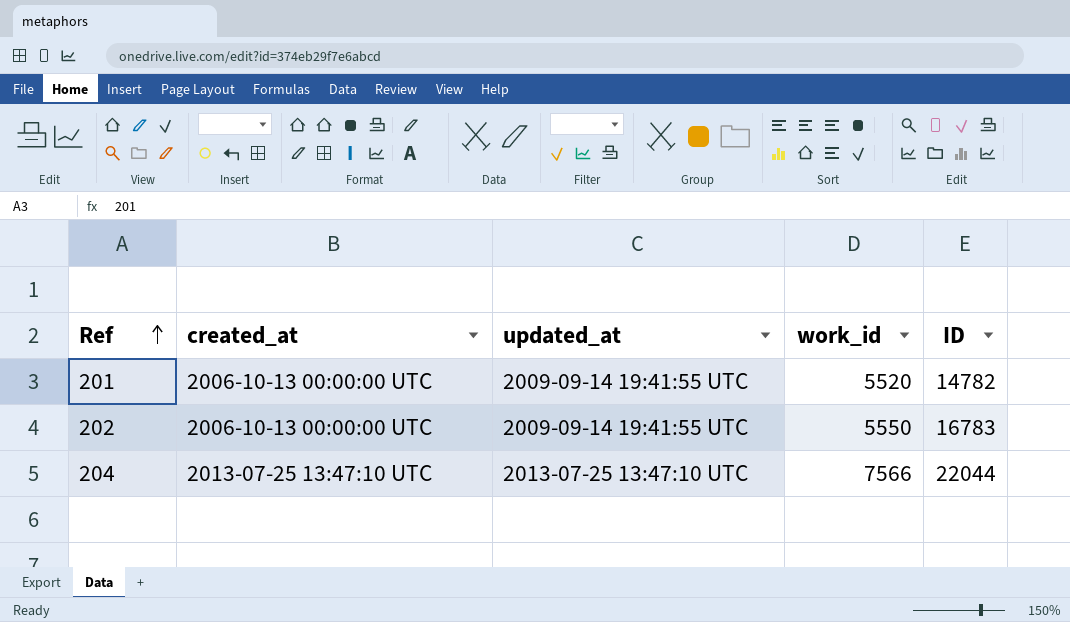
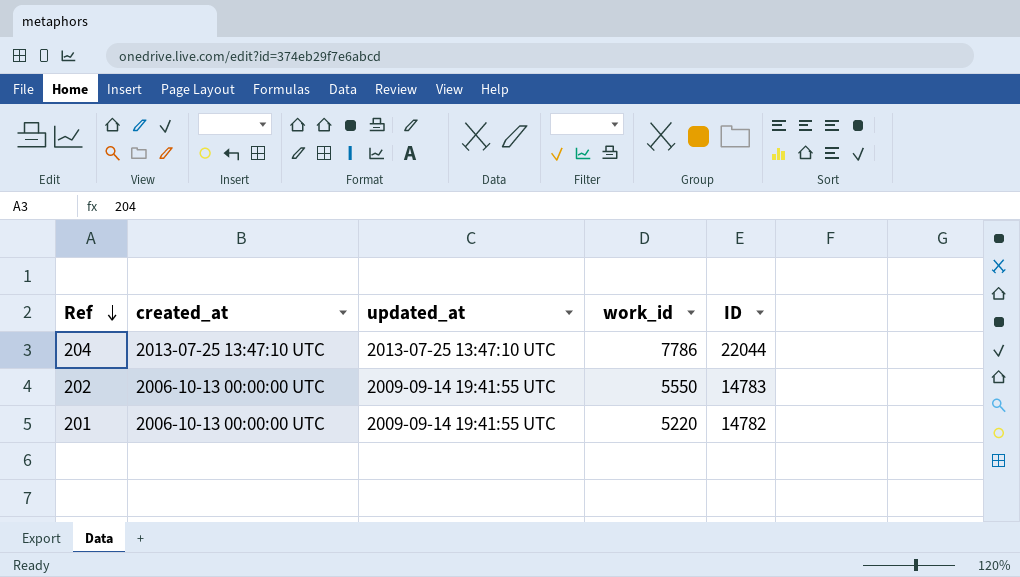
row order: Ref ascending -> Ref descending
204 | work_id: 7566 -> 7786
202 | ID: 16783 -> 14783
201 | work_id: 5520 -> 5220

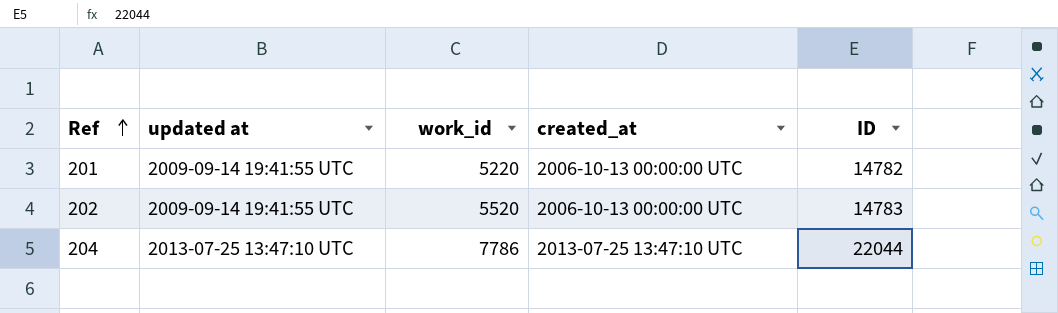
row order: Ref descending -> Ref ascending
column name: updated_at -> updated at
column created_at | position: 2 -> 4
202 | work_id: 5550 -> 5520

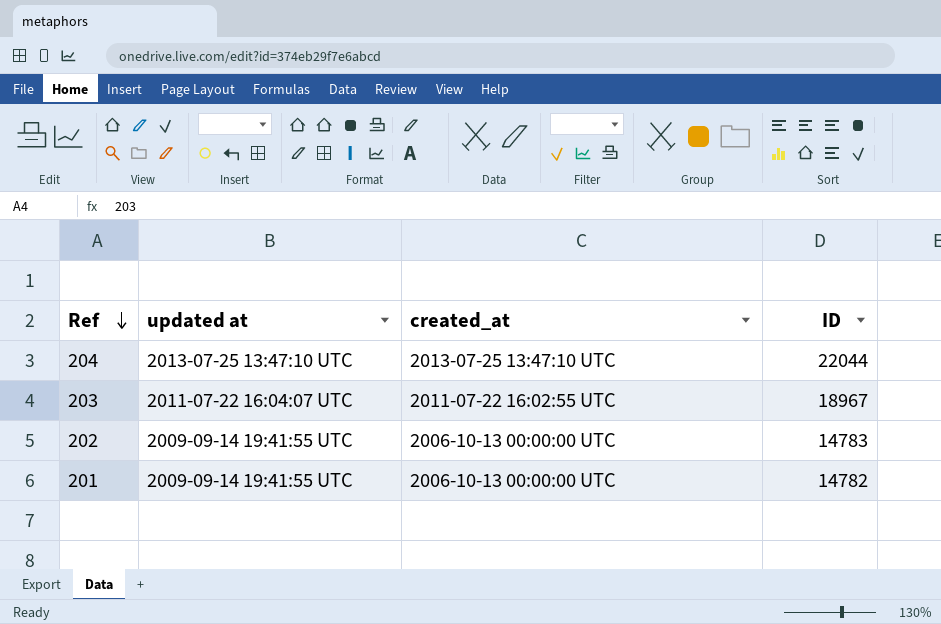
row order: Ref ascending -> Ref descending
column work_id | position: 3 -> none
row 203: none -> 2011-07-22 16:04:07 UTC | 2011-07-22 16:02:55 UTC | 18967

